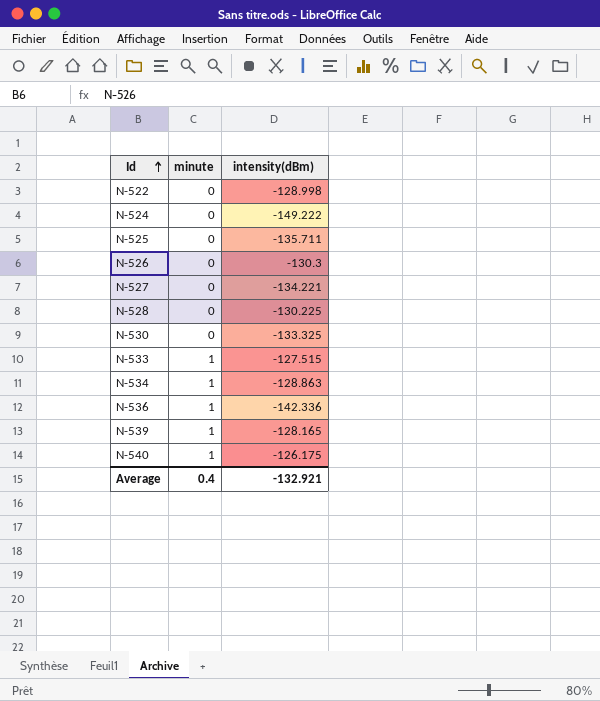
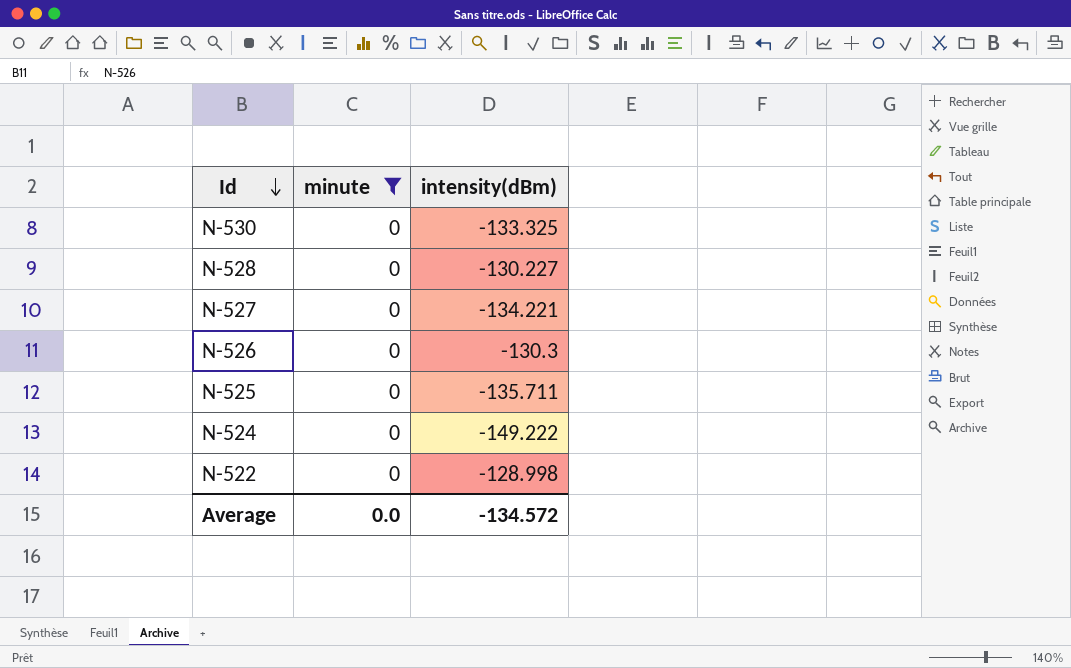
filter: none -> minute = 0
row order: Id ascending -> Id descending
N-528 | intensity(dBm): -130.225 -> -130.227
Average | minute: 0.4 -> 0.0
Average | intensity(dBm): -132.921 -> -134.572

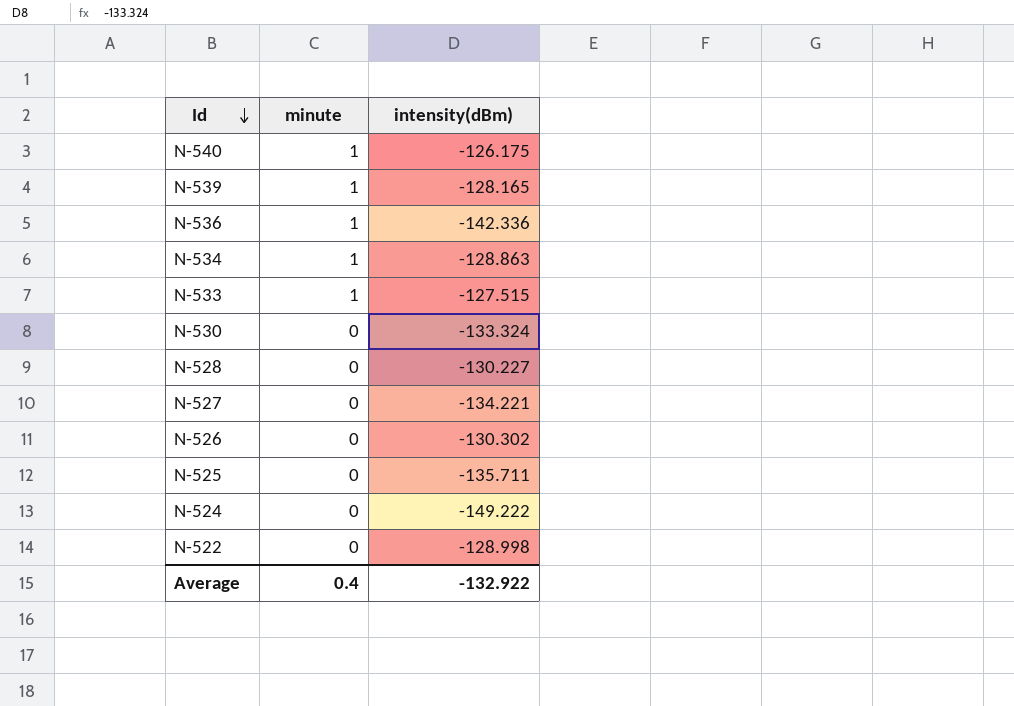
filter: minute = 0 -> none
N-530 | intensity(dBm): -133.325 -> -133.324
N-526 | intensity(dBm): -130.3 -> -130.302
Average | minute: 0.0 -> 0.4
Average | intensity(dBm): -134.572 -> -132.922

